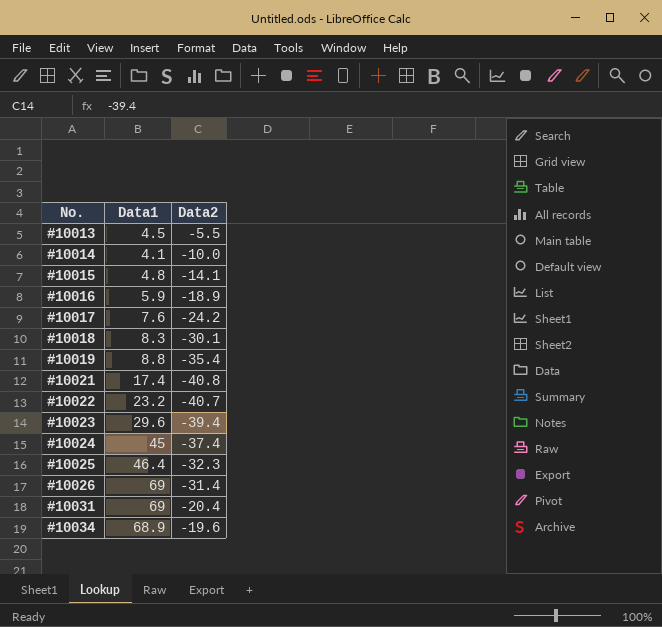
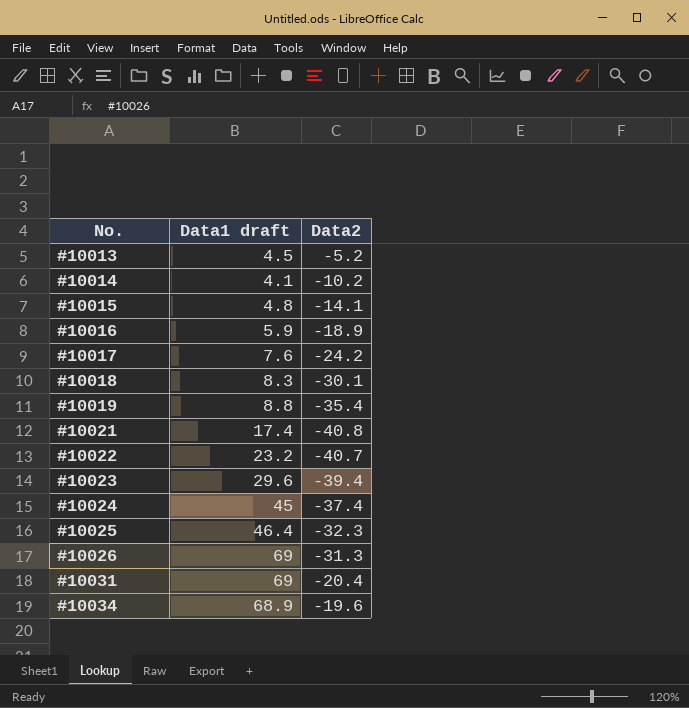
column name: Data1 -> Data1 draft
#10013 | Data2: -5.5 -> -5.2
#10014 | Data2: -10.0 -> -10.2
#10026 | Data2: -31.4 -> -31.3

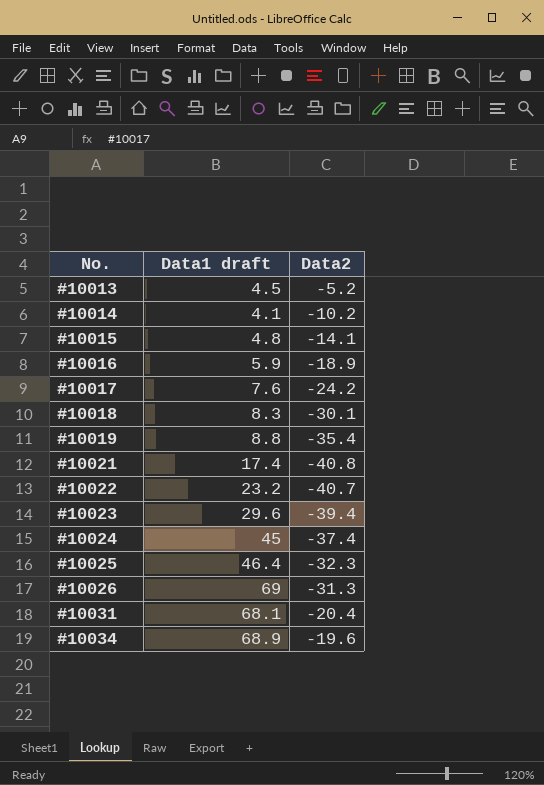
#10031 | Data1 draft: 69 -> 68.1

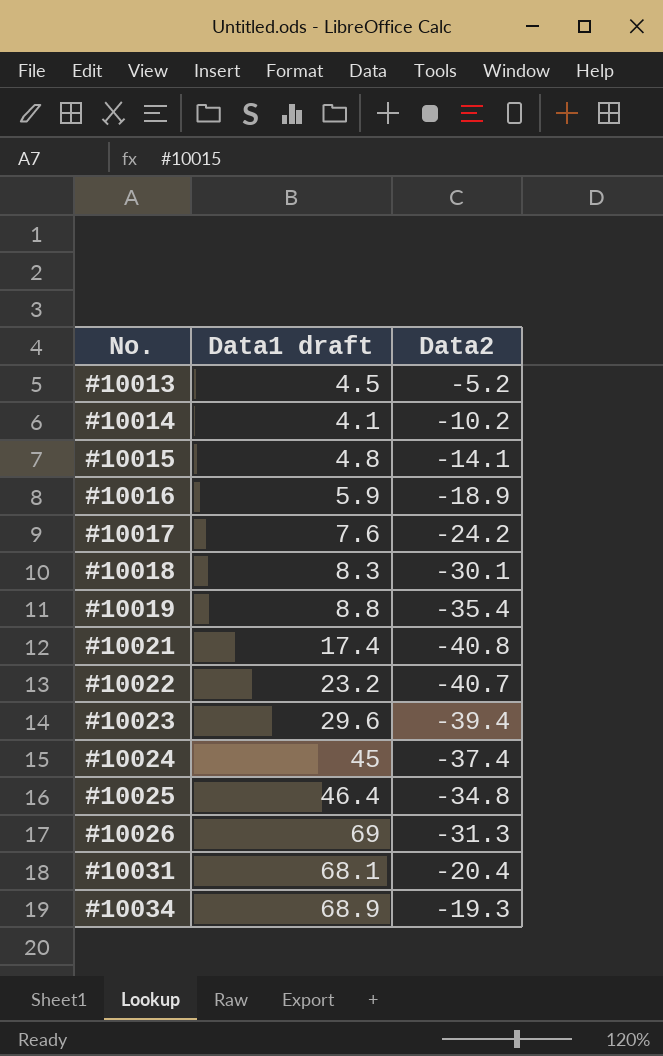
#10025 | Data2: -32.3 -> -34.8
#10034 | Data2: -19.6 -> -19.3

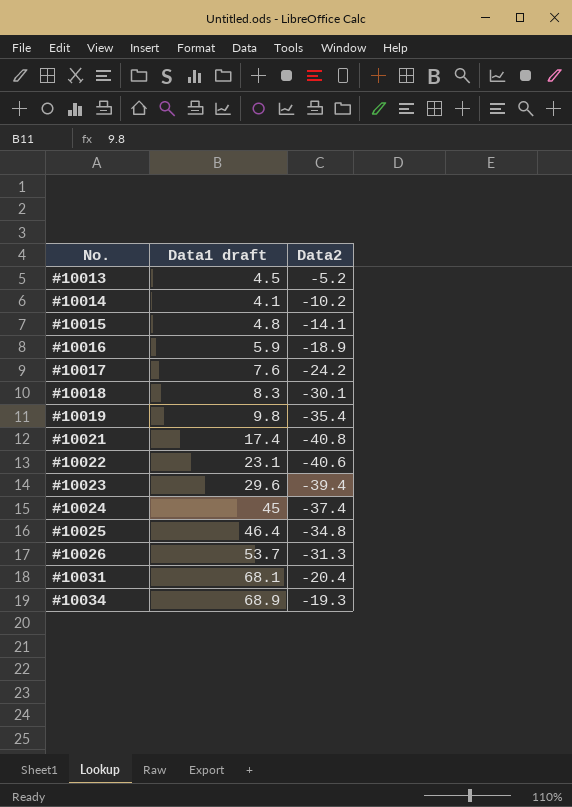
#10019 | Data1 draft: 8.8 -> 9.8
#10022 | Data1 draft: 23.2 -> 23.1
#10022 | Data2: -40.7 -> -40.6
#10026 | Data1 draft: 69 -> 53.7

